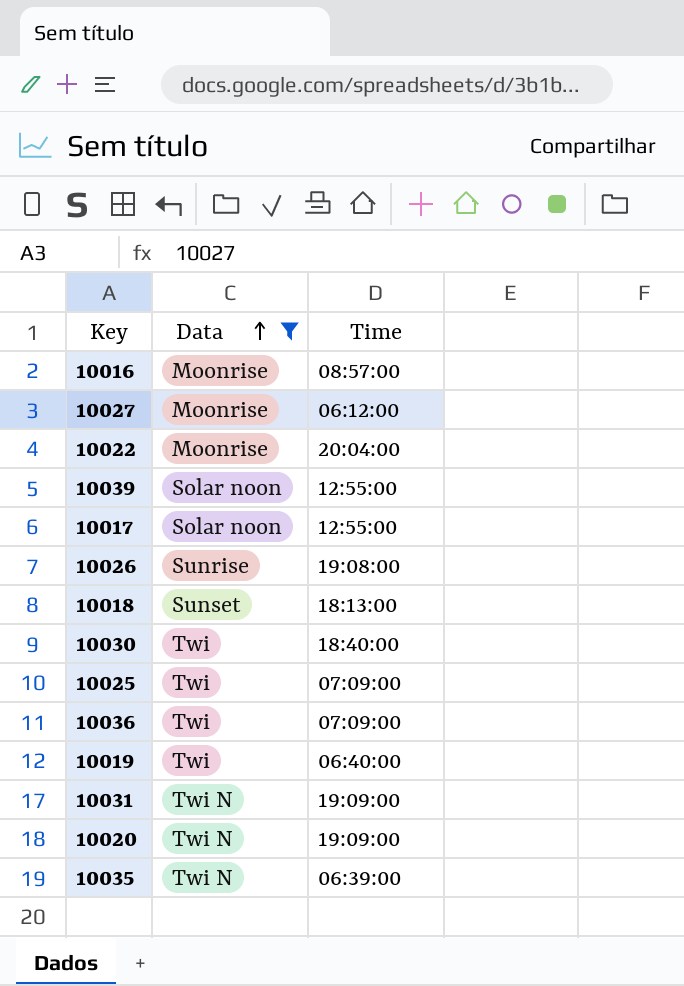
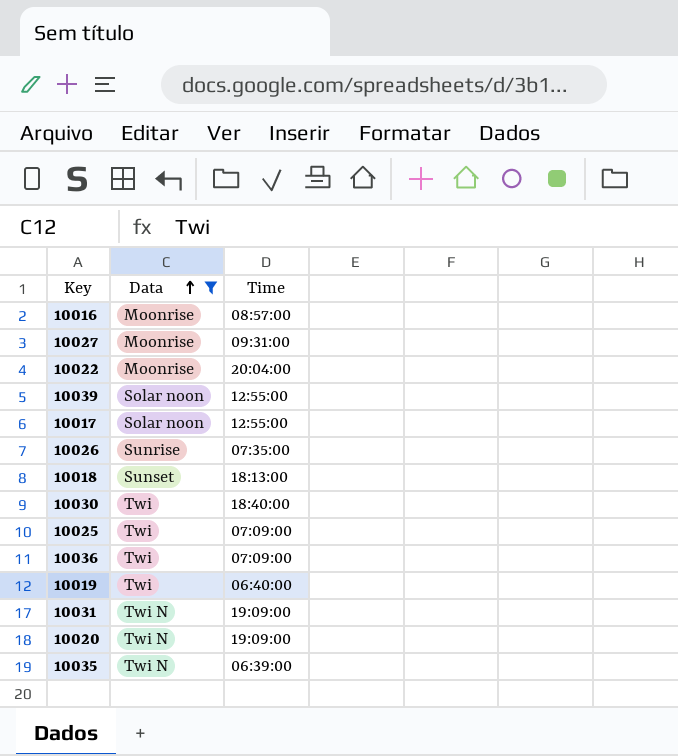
10027 | Time: 06:12:00 -> 09:31:00
10026 | Time: 19:08:00 -> 07:35:00

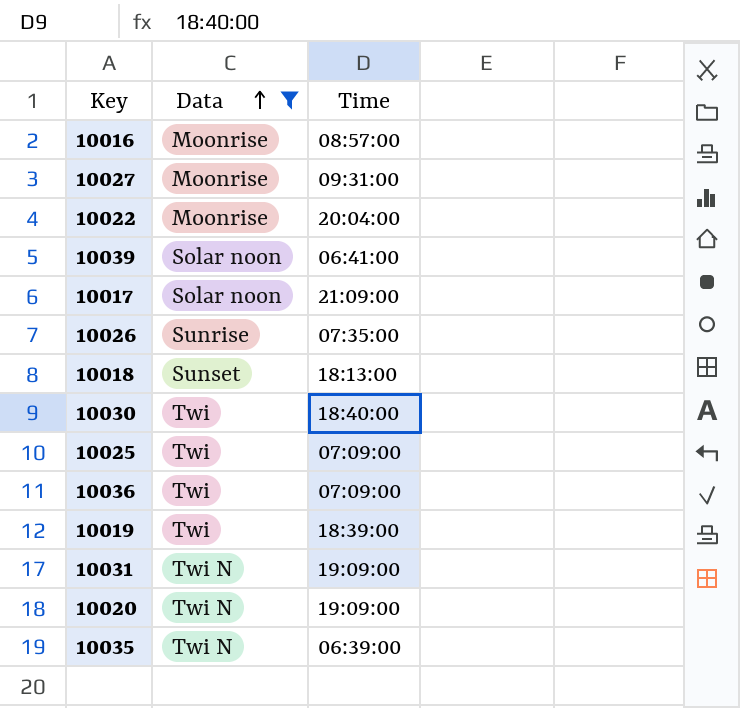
10039 | Time: 12:55:00 -> 06:41:00
10017 | Time: 12:55:00 -> 21:09:00
10019 | Time: 06:40:00 -> 18:39:00

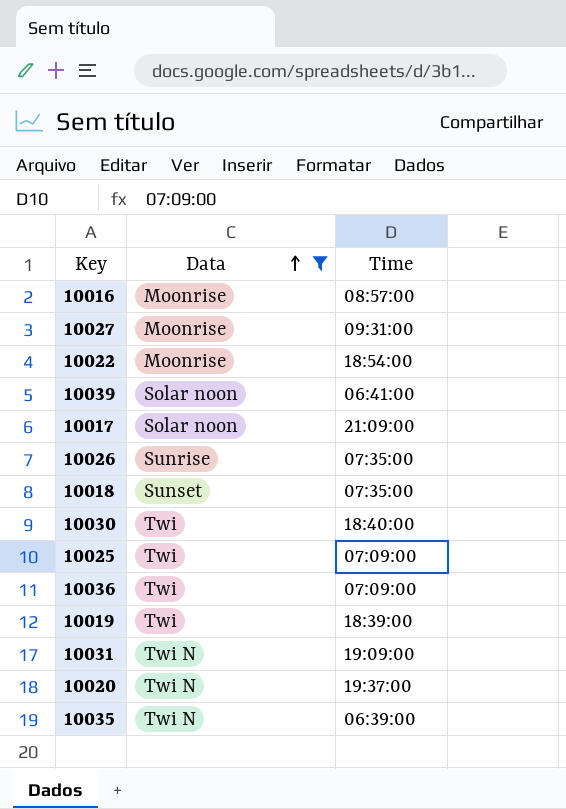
10022 | Time: 20:04:00 -> 18:54:00
10018 | Time: 18:13:00 -> 07:35:00
10020 | Time: 19:09:00 -> 19:37:00

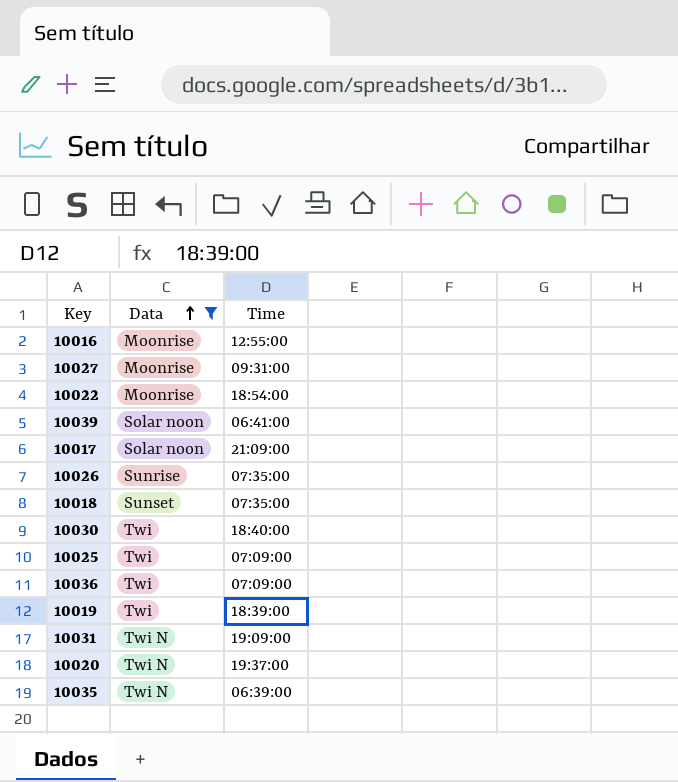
10016 | Time: 08:57:00 -> 12:55:00

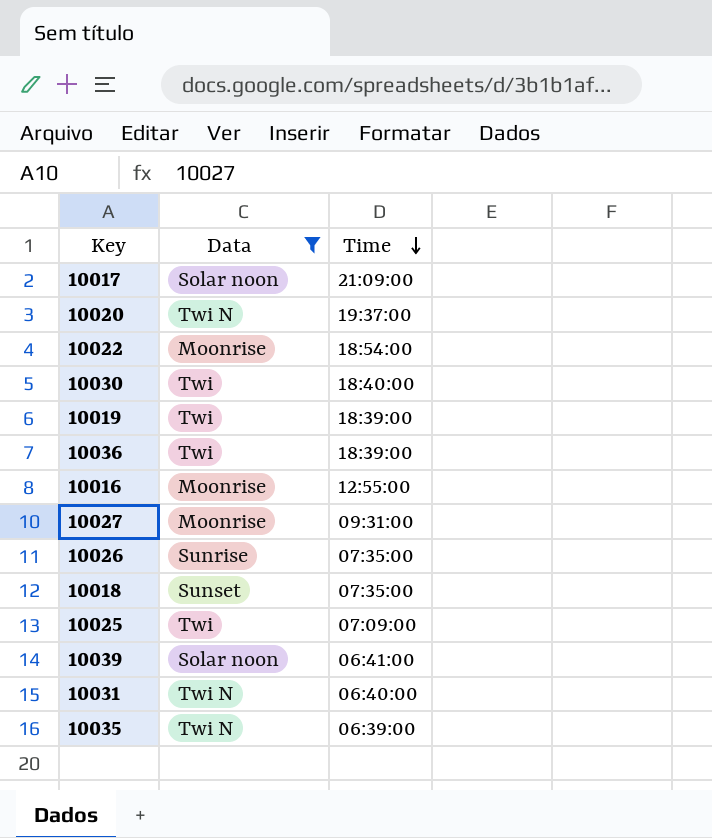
row order: Data ascending -> Time descending
10036 | Time: 07:09:00 -> 18:39:00
10031 | Time: 19:09:00 -> 06:40:00

